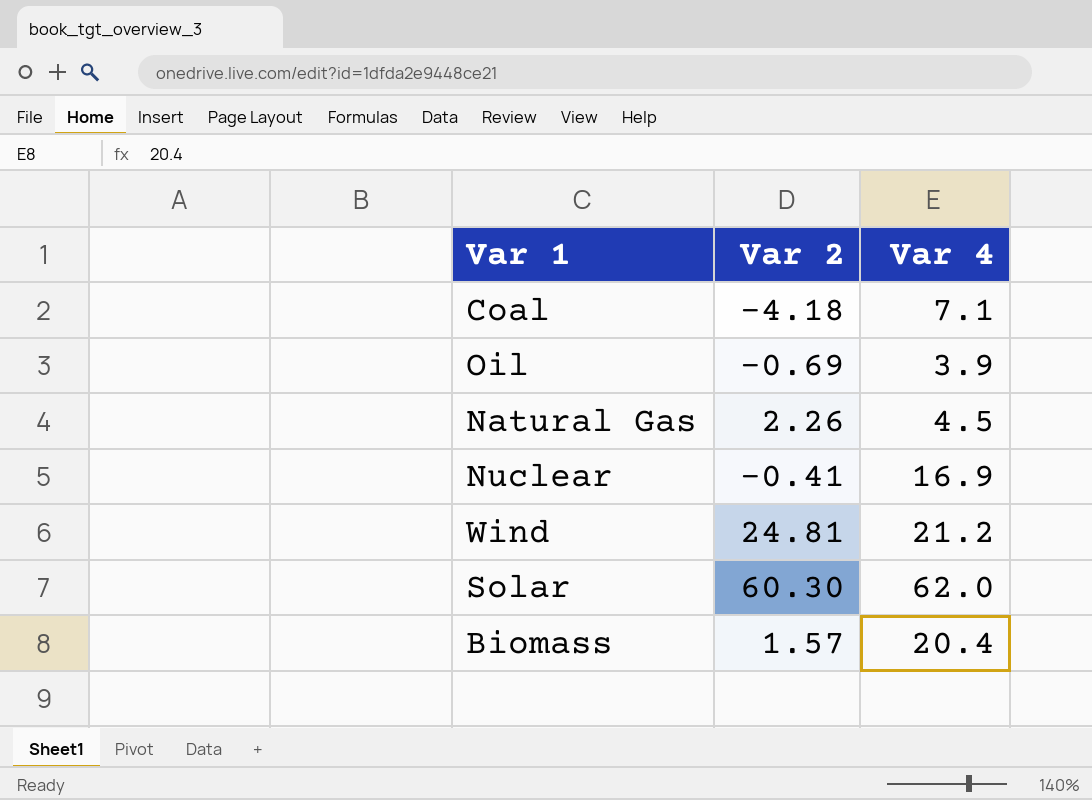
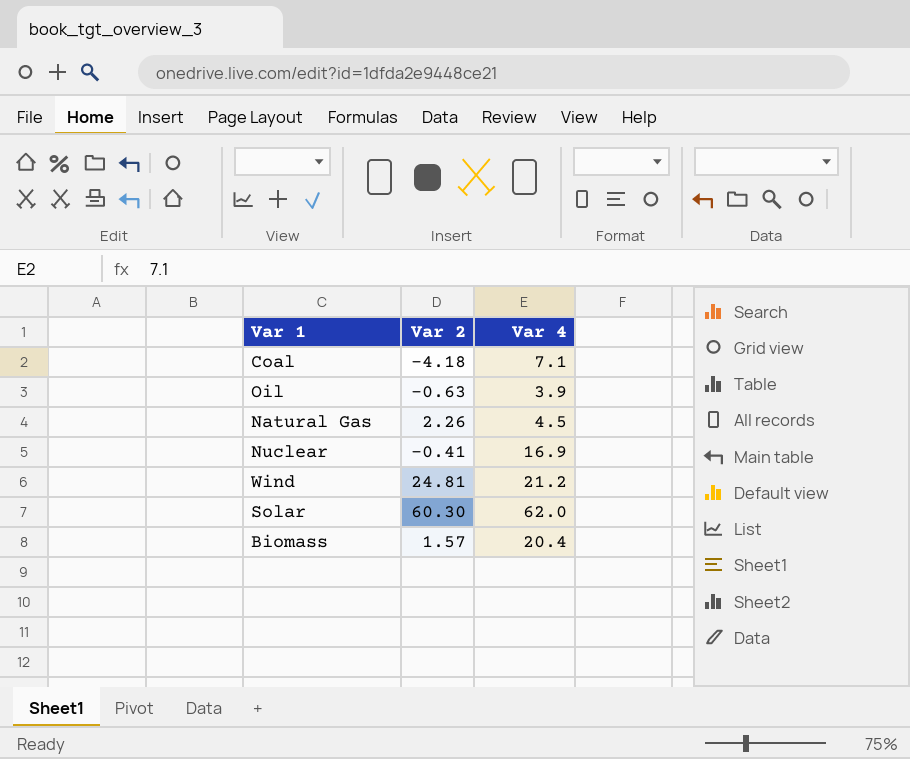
Oil | Var 2: -0.69 -> -0.63

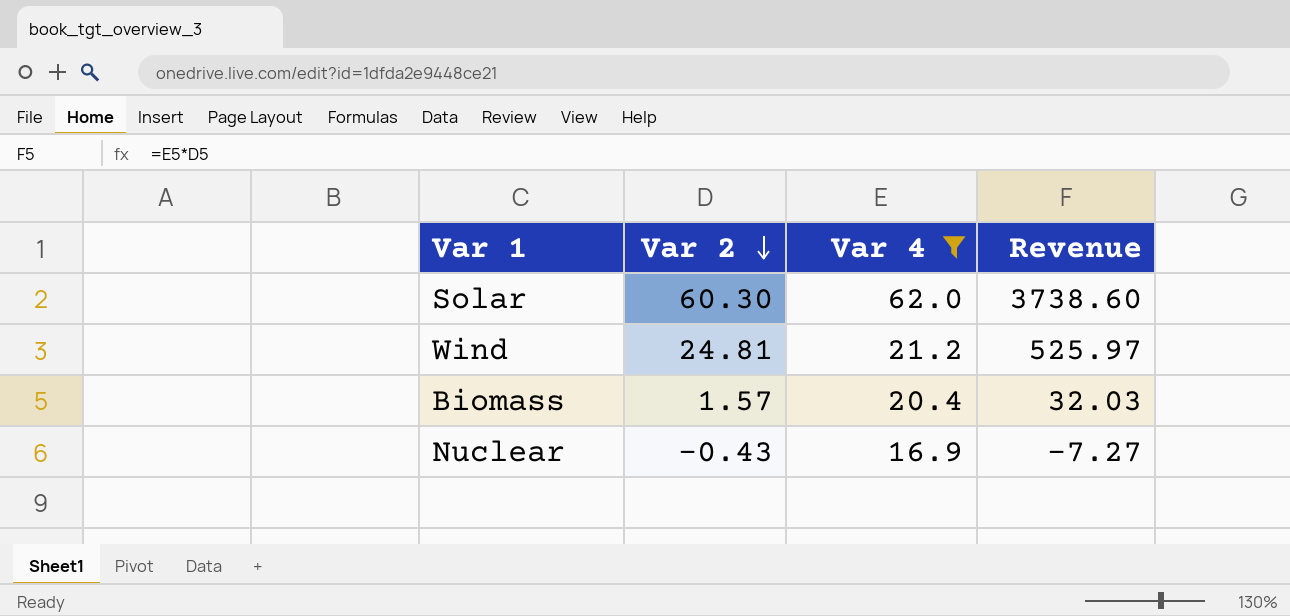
filter: none -> Var 4 >= 16.9
row order: none -> Var 2 descending
column Revenue | formula: none -> [Var 2] * [Var 4]
Nuclear | Var 2: -0.41 -> -0.43

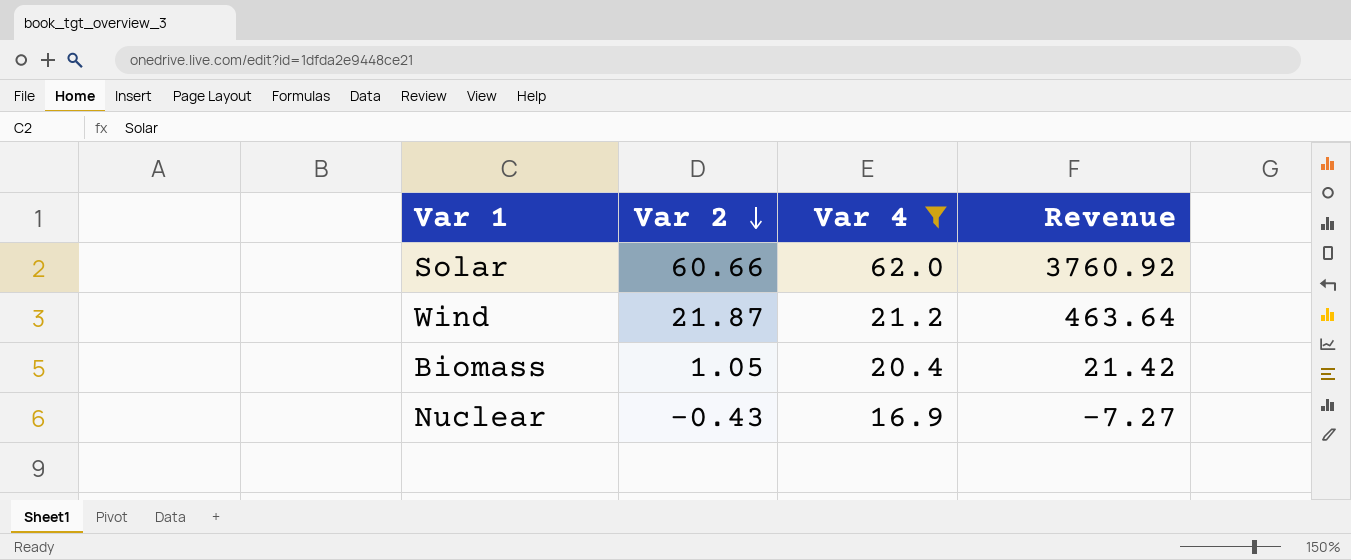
Solar | Var 2: 60.30 -> 60.66
Solar | Revenue: 3738.60 -> 3760.92
Wind | Var 2: 24.81 -> 21.87
Wind | Revenue: 525.97 -> 463.64
Biomass | Var 2: 1.57 -> 1.05
Biomass | Revenue: 32.03 -> 21.42

